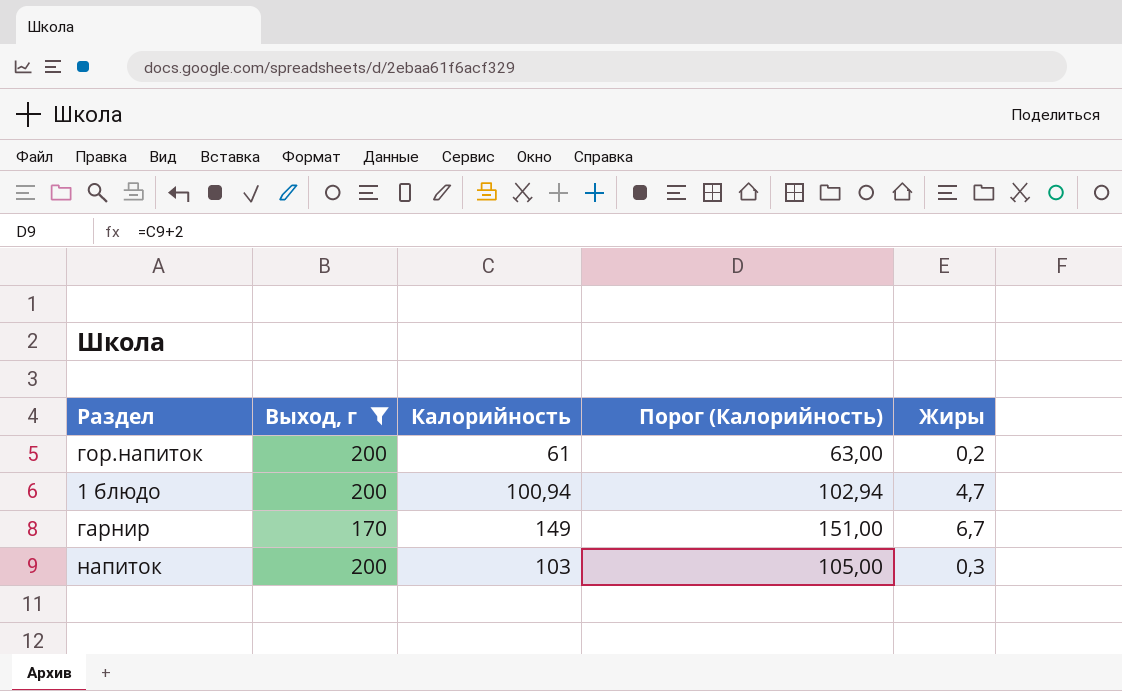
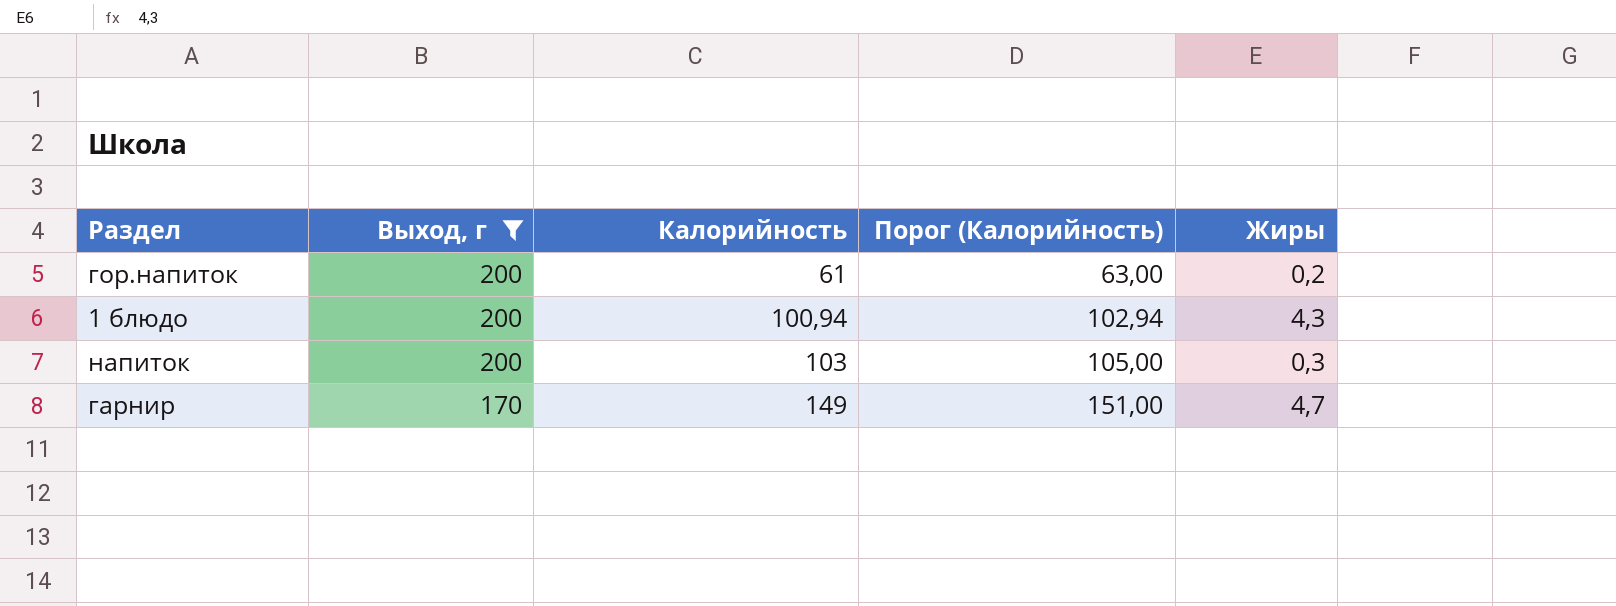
row order: none -> Выход, г descending
1 блюдо | Жиры: 4,7 -> 4,3
гарнир | Жиры: 6,7 -> 4,7

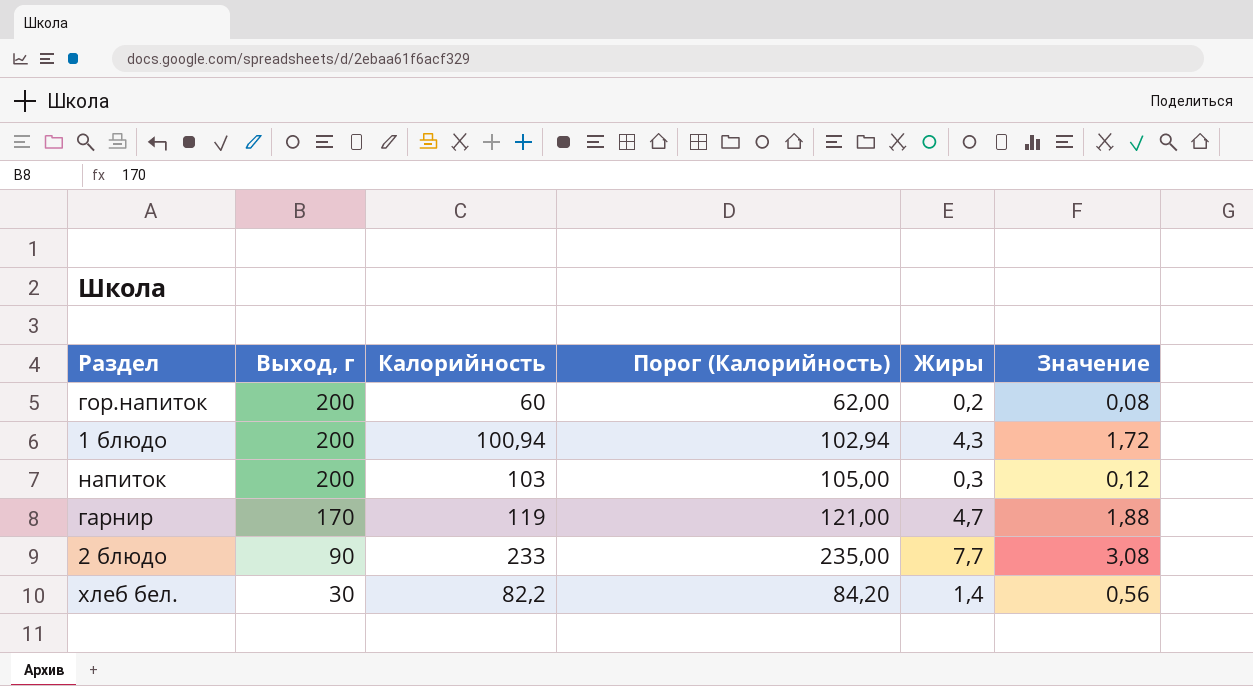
filter: Выход, г >= 170 -> none
column Значение | formula: none -> [Жиры] * 0,4
гор.напиток | Калорийность: 61 -> 60
гор.напиток | Порог (Калорийность): 63,00 -> 62,00
гарнир | Калорийность: 149 -> 119
гарнир | Порог (Калорийность): 151,00 -> 121,00

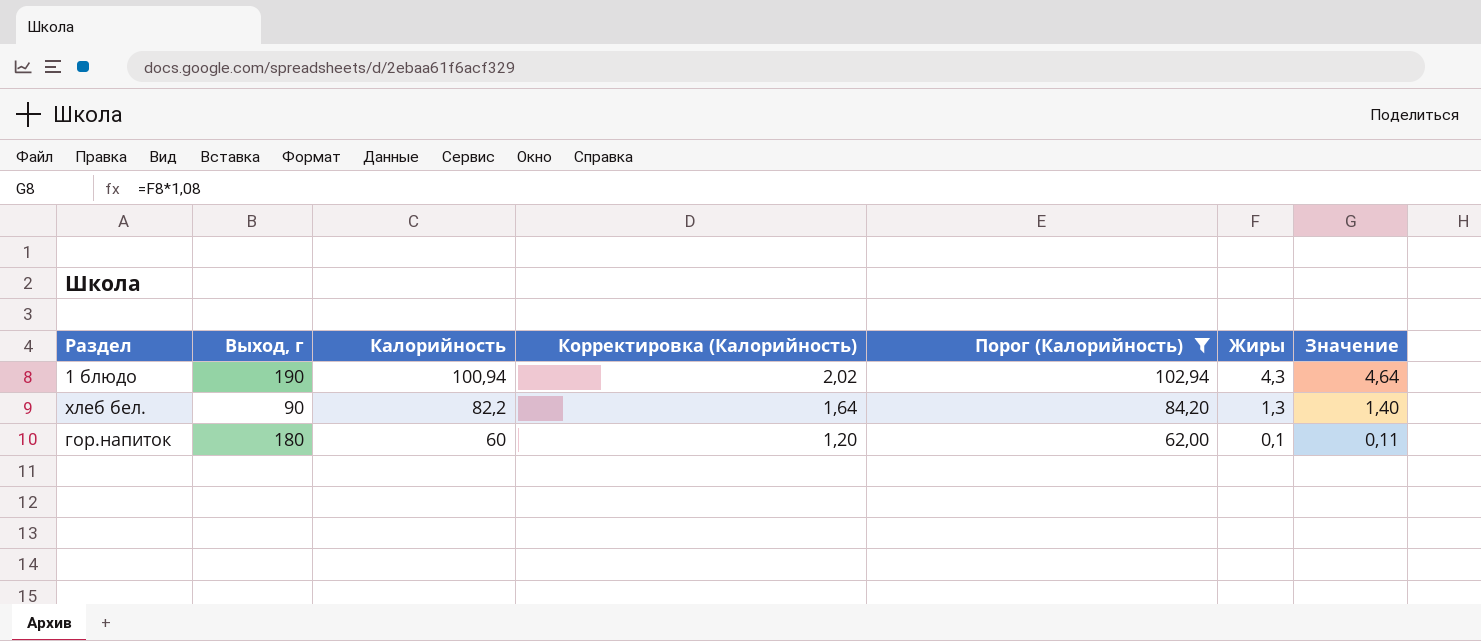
filter: none -> Порог (Калорийность) <= 102,94
row order: Выход, г descending -> Калорийность descending
column Корректировка (Калорийность) | formula: none -> [Калорийность] * 0,02
column Значение | formula: [Жиры] * 0,4 -> [Жиры] * 1,08
1 блюдо | Выход, г: 200 -> 190
хлеб бел. | Выход, г: 30 -> 90
хлеб бел. | Жиры: 1,4 -> 1,3
гор.напиток | Выход, г: 200 -> 180
гор.напиток | Жиры: 0,2 -> 0,1

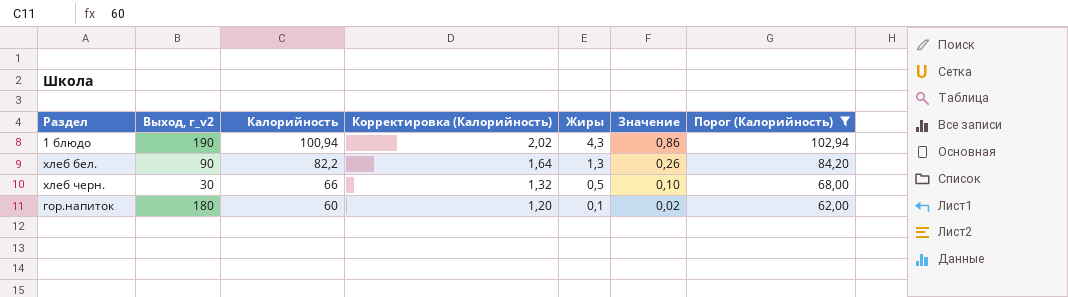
column name: Выход, г -> Выход, г_v2
column Значение | formula: [Жиры] * 1,08 -> [Жиры] * 0,2
column Порог (Калорийность) | position: 5 -> 7
row хлеб черн.: none -> 30 | 66 | 1,32 | 0,5 | 0,10 | 68,00

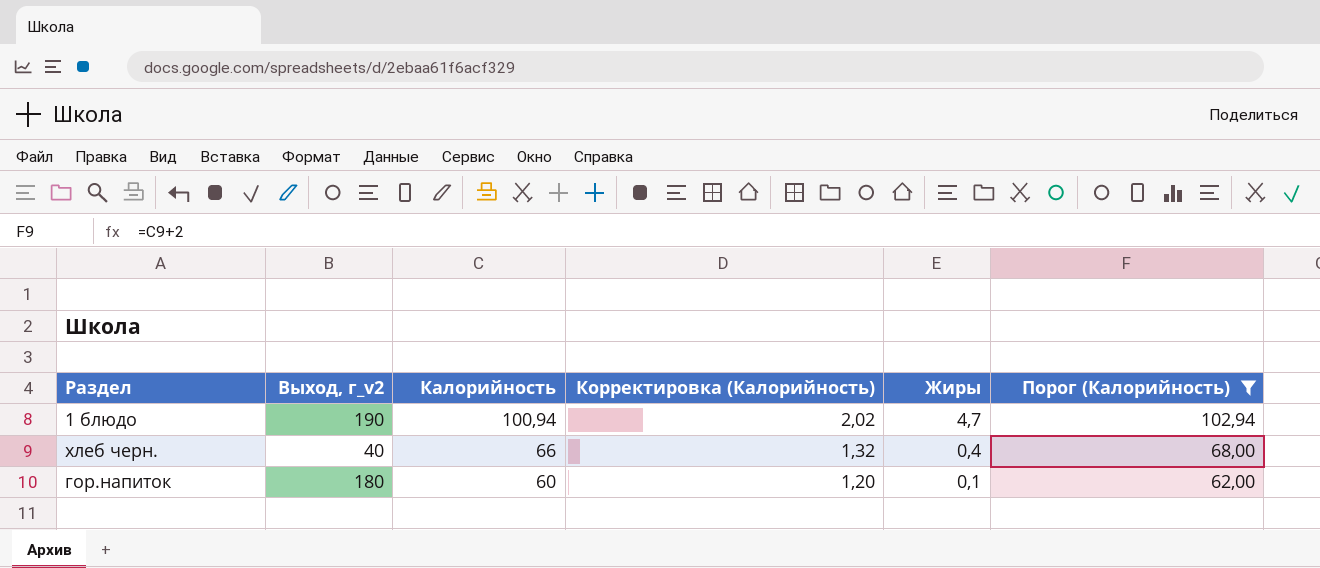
column Значение | formula: [Жиры] * 0,2 -> none
row хлеб бел.: 90 | 82,2 | 1,64 | 1,3 | 0,26 | 84,20 -> none
1 блюдо | Жиры: 4,3 -> 4,7
хлеб черн. | Выход, г_v2: 30 -> 40
хлеб черн. | Жиры: 0,5 -> 0,4

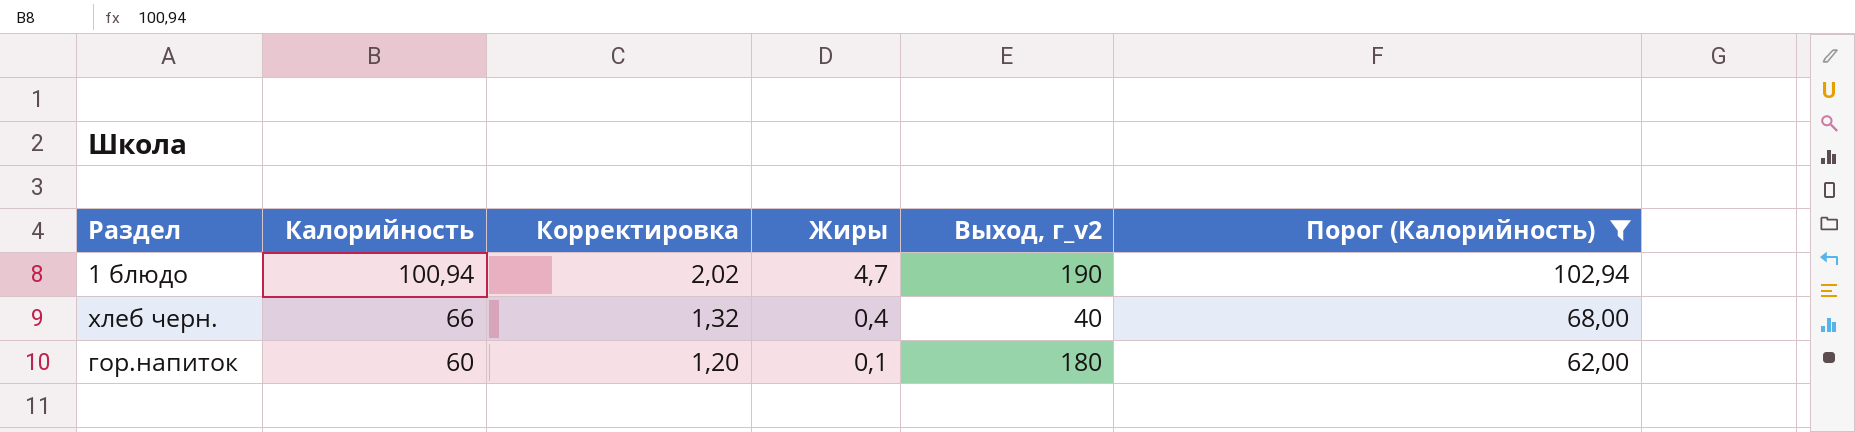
column name: Корректировка (Калорийность) -> Корректировка
column Выход, г_v2 | position: 2 -> 5

